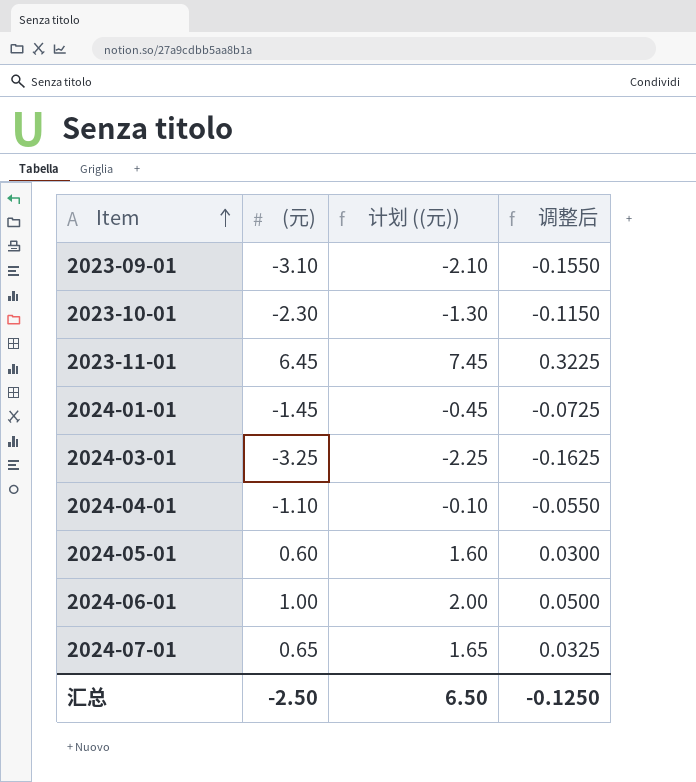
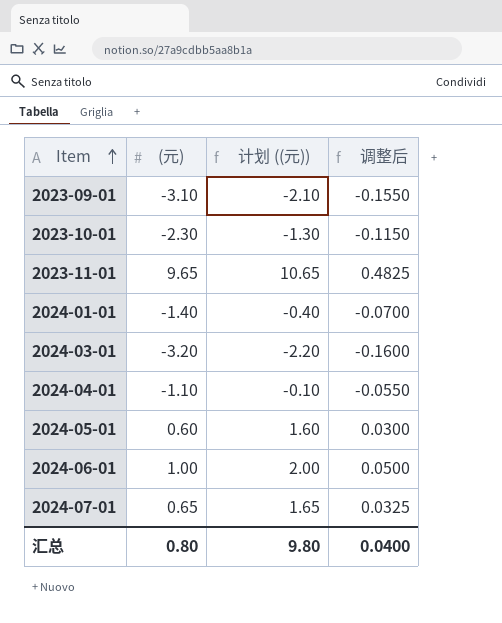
2023-11-01 | (元): 6.45 -> 9.65
2023-11-01 | 计划 ((元)): 7.45 -> 10.65
2023-11-01 | 调整后: 0.3225 -> 0.4825
2024-01-01 | (元): -1.45 -> -1.40
2024-01-01 | 计划 ((元)): -0.45 -> -0.40
2024-01-01 | 调整后: -0.0725 -> -0.0700
2024-03-01 | (元): -3.25 -> -3.20
2024-03-01 | 计划 ((元)): -2.25 -> -2.20
2024-03-01 | 调整后: -0.1625 -> -0.1600
汇总 | (元): -2.50 -> 0.80
汇总 | 计划 ((元)): 6.50 -> 9.80
汇总 | 调整后: -0.1250 -> 0.0400

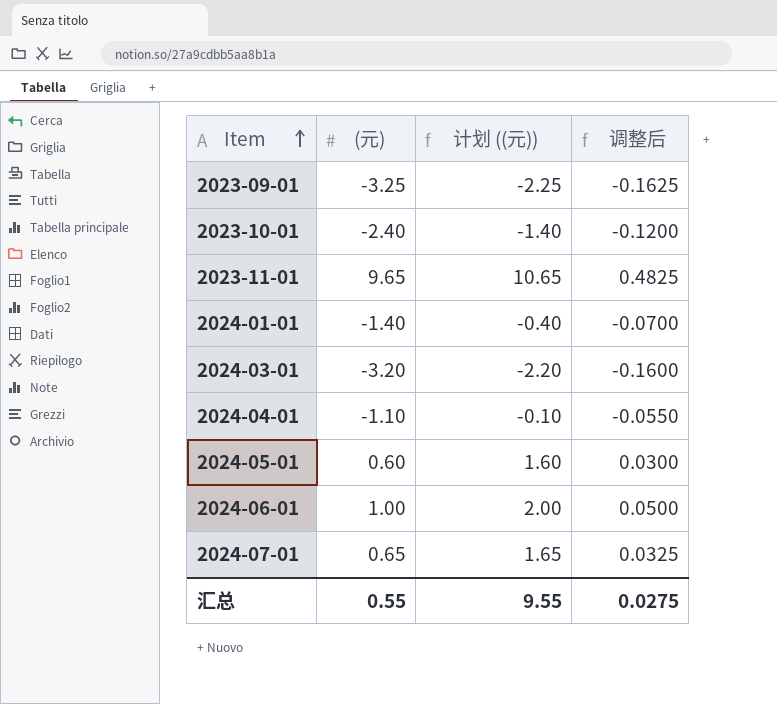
2023-09-01 | (元): -3.10 -> -3.25
2023-09-01 | 计划 ((元)): -2.10 -> -2.25
2023-09-01 | 调整后: -0.1550 -> -0.1625
2023-10-01 | (元): -2.30 -> -2.40
2023-10-01 | 计划 ((元)): -1.30 -> -1.40
2023-10-01 | 调整后: -0.1150 -> -0.1200
汇总 | (元): 0.80 -> 0.55
汇总 | 计划 ((元)): 9.80 -> 9.55
汇总 | 调整后: 0.0400 -> 0.0275

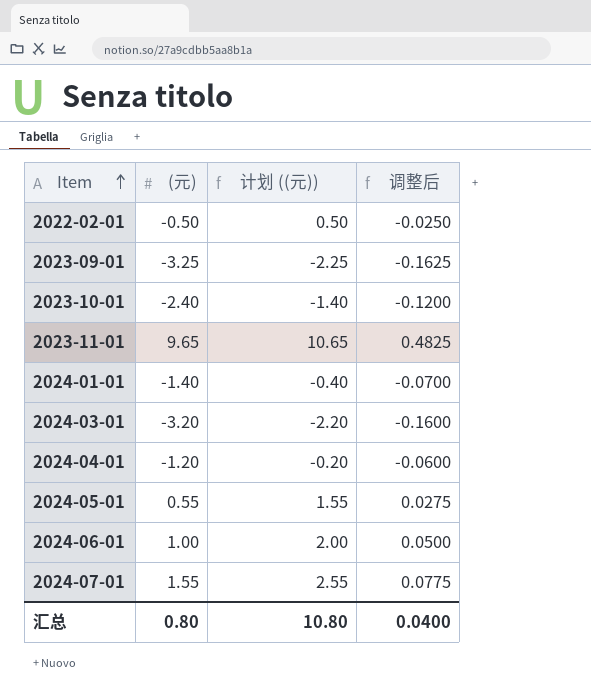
row 2022-02-01: none -> -0.50 | 0.50 | -0.0250
2024-04-01 | (元): -1.10 -> -1.20
2024-04-01 | 计划 ((元)): -0.10 -> -0.20
2024-04-01 | 调整后: -0.0550 -> -0.0600
2024-05-01 | (元): 0.60 -> 0.55
2024-05-01 | 计划 ((元)): 1.60 -> 1.55
2024-05-01 | 调整后: 0.0300 -> 0.0275
2024-07-01 | (元): 0.65 -> 1.55
2024-07-01 | 计划 ((元)): 1.65 -> 2.55
2024-07-01 | 调整后: 0.0325 -> 0.0775
汇总 | (元): 0.55 -> 0.80
汇总 | 计划 ((元)): 9.55 -> 10.80
汇总 | 调整后: 0.0275 -> 0.0400

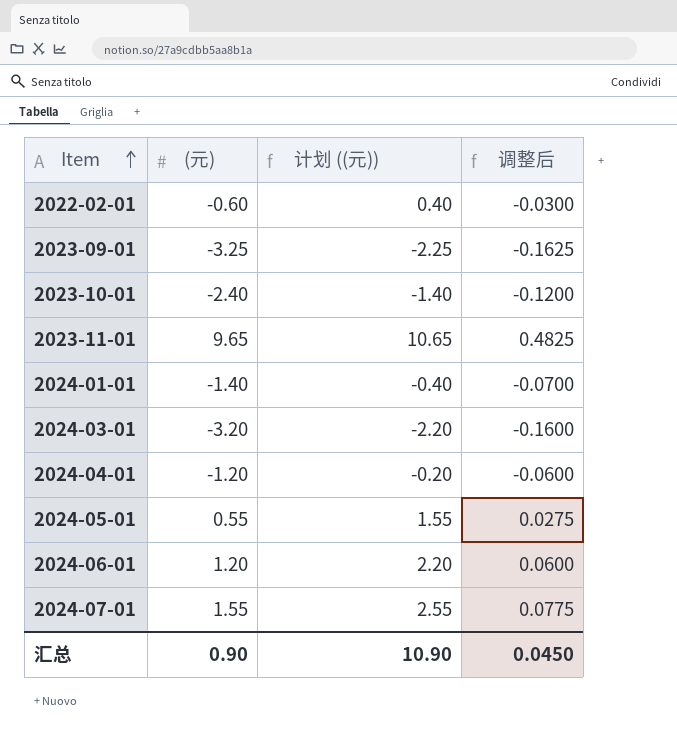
2022-02-01 | (元): -0.50 -> -0.60
2022-02-01 | 计划 ((元)): 0.50 -> 0.40
2022-02-01 | 调整后: -0.0250 -> -0.0300
2024-06-01 | (元): 1.00 -> 1.20
2024-06-01 | 计划 ((元)): 2.00 -> 2.20
2024-06-01 | 调整后: 0.0500 -> 0.0600
汇总 | (元): 0.80 -> 0.90
汇总 | 计划 ((元)): 10.80 -> 10.90
汇总 | 调整后: 0.0400 -> 0.0450

